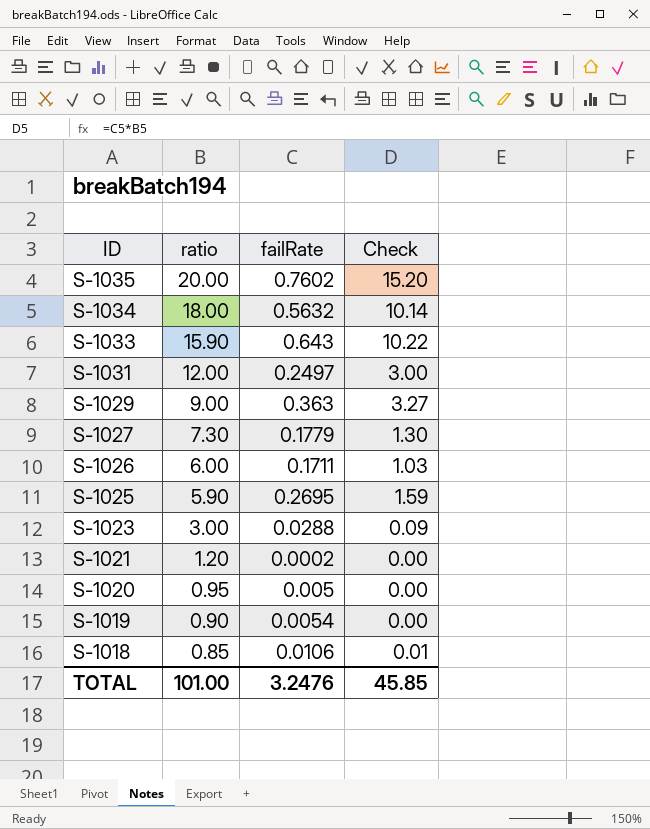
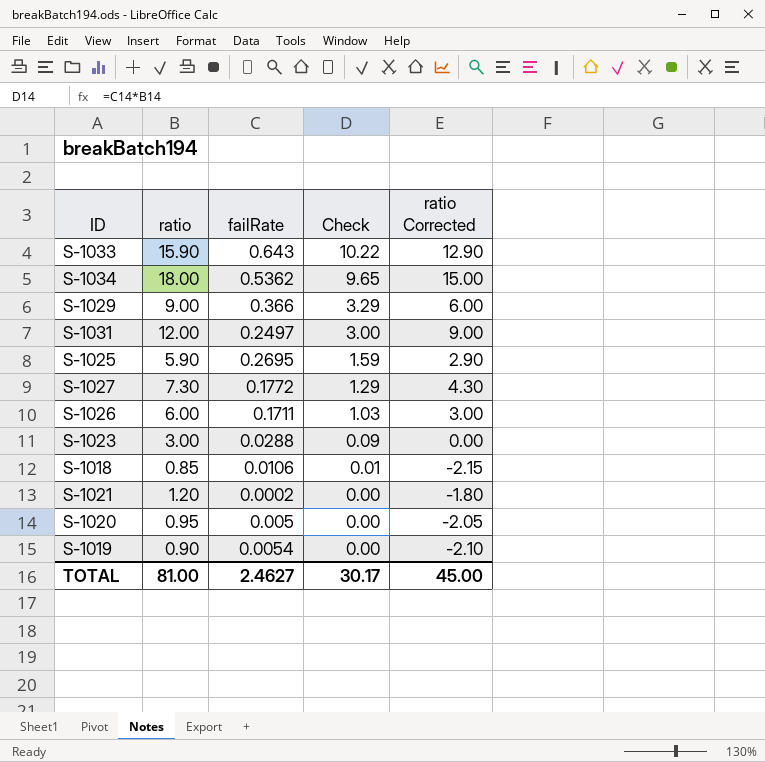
row order: ID descending -> Check descending
column ratio Corrected | formula: none -> [ratio] - 3
row S-1035: 20.00 | 0.7602 | 15.20 -> none
S-1034 | failRate: 0.5632 -> 0.5362
S-1034 | Check: 10.14 -> 9.65
S-1029 | failRate: 0.363 -> 0.366
S-1029 | Check: 3.27 -> 3.29
S-1027 | failRate: 0.1779 -> 0.1772
S-1027 | Check: 1.30 -> 1.29
TOTAL | ratio: 101.00 -> 81.00
TOTAL | failRate: 3.2476 -> 2.4627
TOTAL | Check: 45.85 -> 30.17

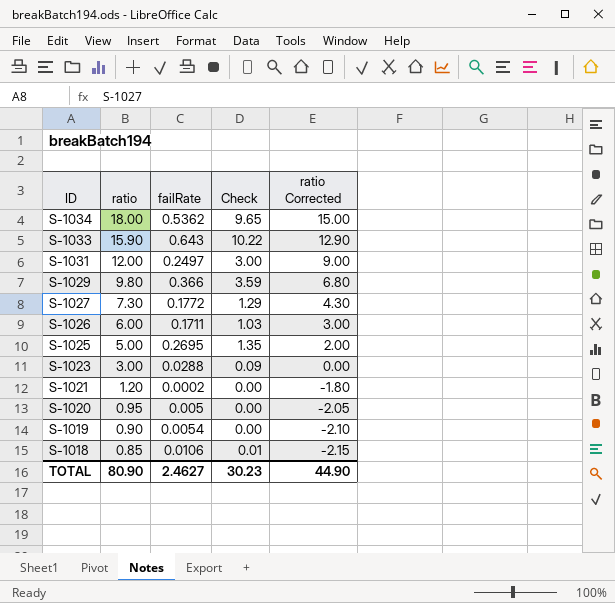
row order: Check descending -> ID descending
S-1029 | ratio: 9.00 -> 9.80
S-1029 | Check: 3.29 -> 3.59
S-1029 | ratio Corrected: 6.00 -> 6.80
S-1025 | ratio: 5.90 -> 5.00
S-1025 | Check: 1.59 -> 1.35
S-1025 | ratio Corrected: 2.90 -> 2.00
TOTAL | ratio: 81.00 -> 80.90
TOTAL | Check: 30.17 -> 30.23
TOTAL | ratio Corrected: 45.00 -> 44.90

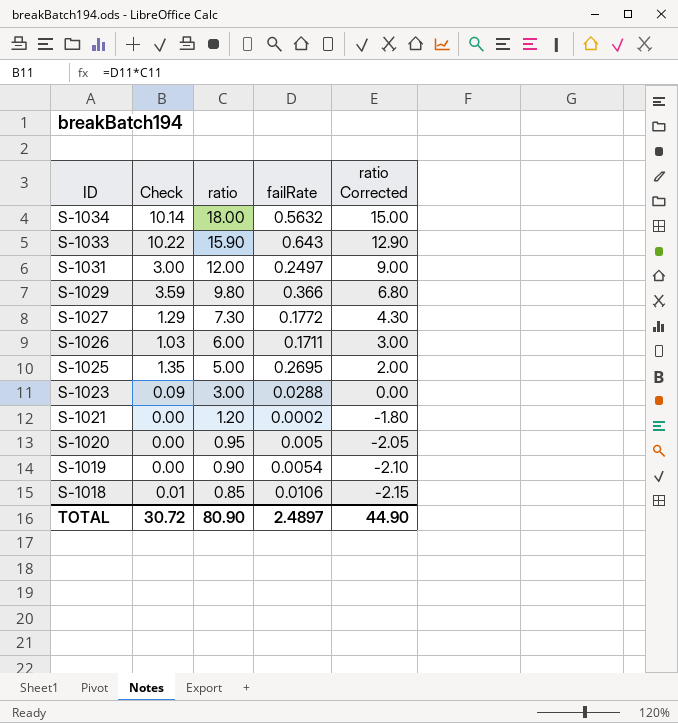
column Check | position: 4 -> 2
S-1034 | Check: 9.65 -> 10.14
S-1034 | failRate: 0.5362 -> 0.5632
TOTAL | Check: 30.23 -> 30.72
TOTAL | failRate: 2.4627 -> 2.4897

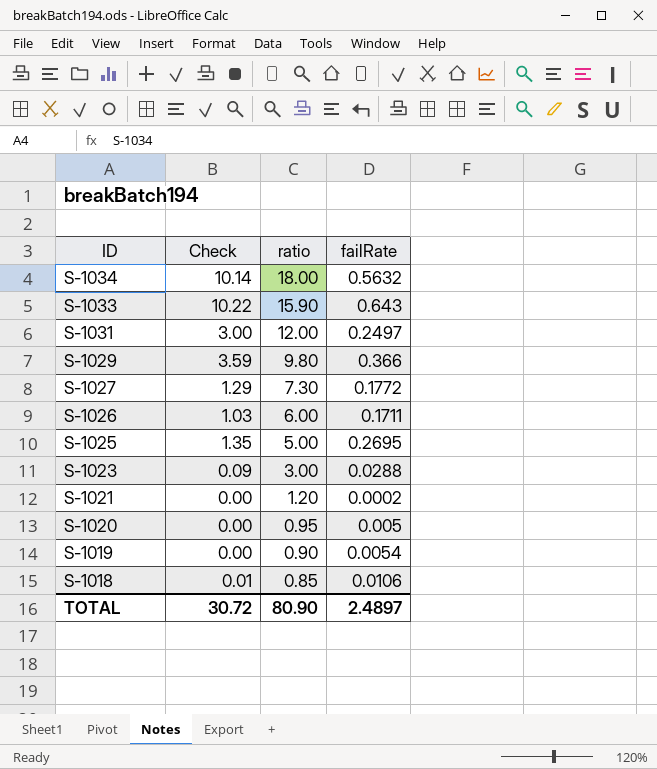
column ratio Corrected | formula: [ratio] - 3 -> none

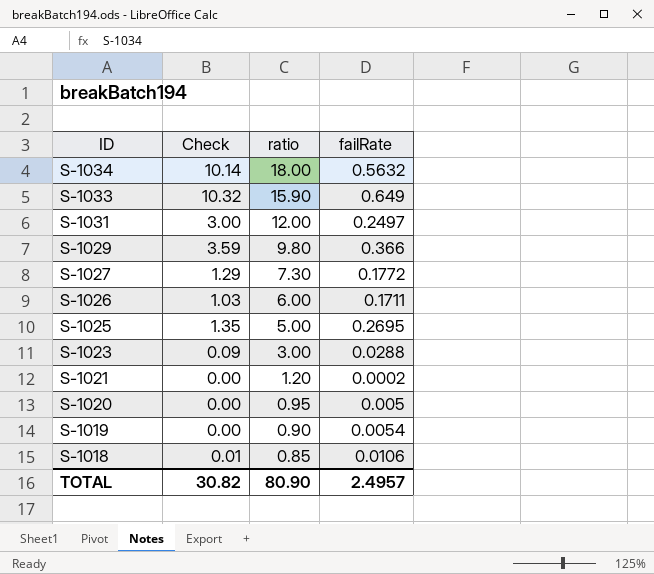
S-1033 | Check: 10.22 -> 10.32
S-1033 | failRate: 0.643 -> 0.649
TOTAL | Check: 30.72 -> 30.82
TOTAL | failRate: 2.4897 -> 2.4957

